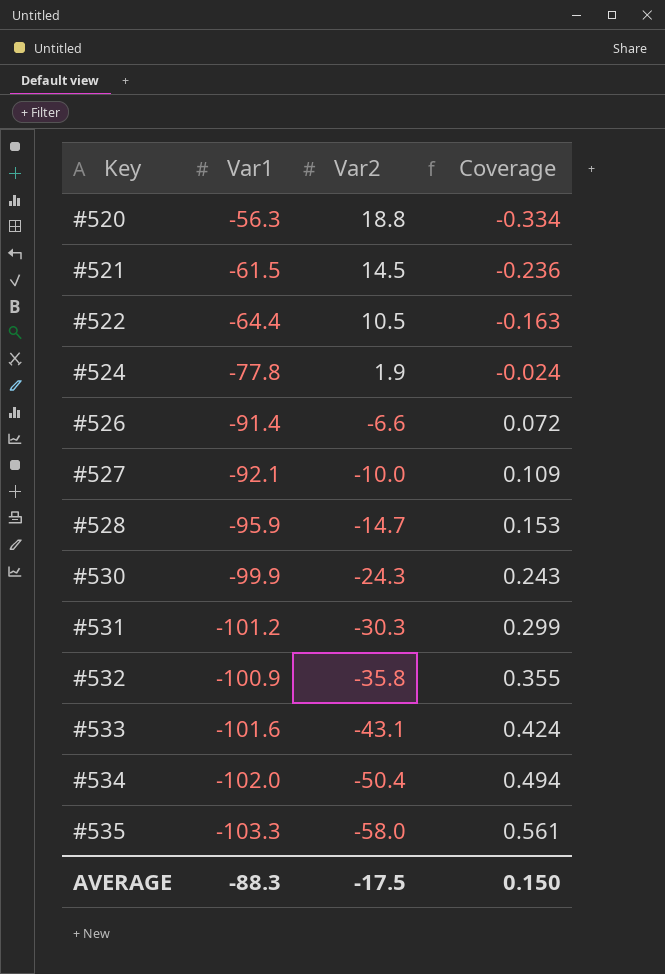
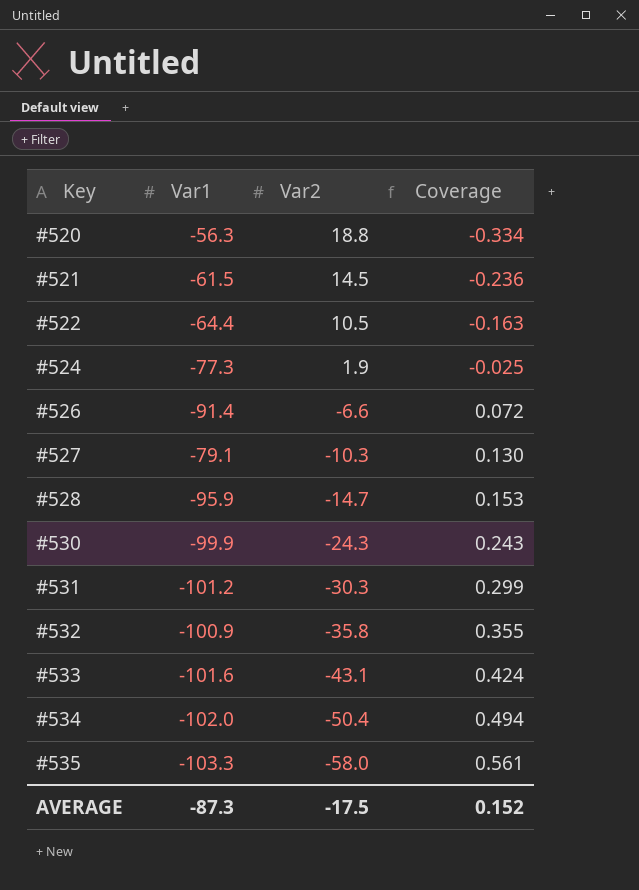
#524 | Var1: -77.8 -> -77.3
#524 | Coverage: -0.024 -> -0.025
#527 | Var1: -92.1 -> -79.1
#527 | Var2: -10.0 -> -10.3
#527 | Coverage: 0.109 -> 0.130
AVERAGE | Var1: -88.3 -> -87.3
AVERAGE | Coverage: 0.150 -> 0.152

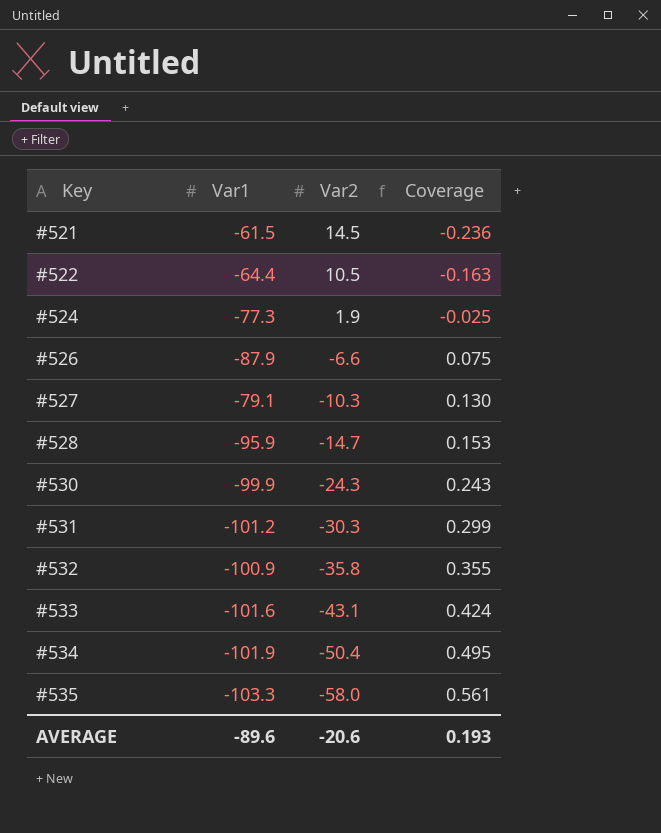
row #520: -56.3 | 18.8 | -0.334 -> none
#526 | Var1: -91.4 -> -87.9
#526 | Coverage: 0.072 -> 0.075
#534 | Var1: -102.0 -> -101.9
#534 | Coverage: 0.494 -> 0.495
AVERAGE | Var1: -87.3 -> -89.6
AVERAGE | Var2: -17.5 -> -20.6
AVERAGE | Coverage: 0.152 -> 0.193

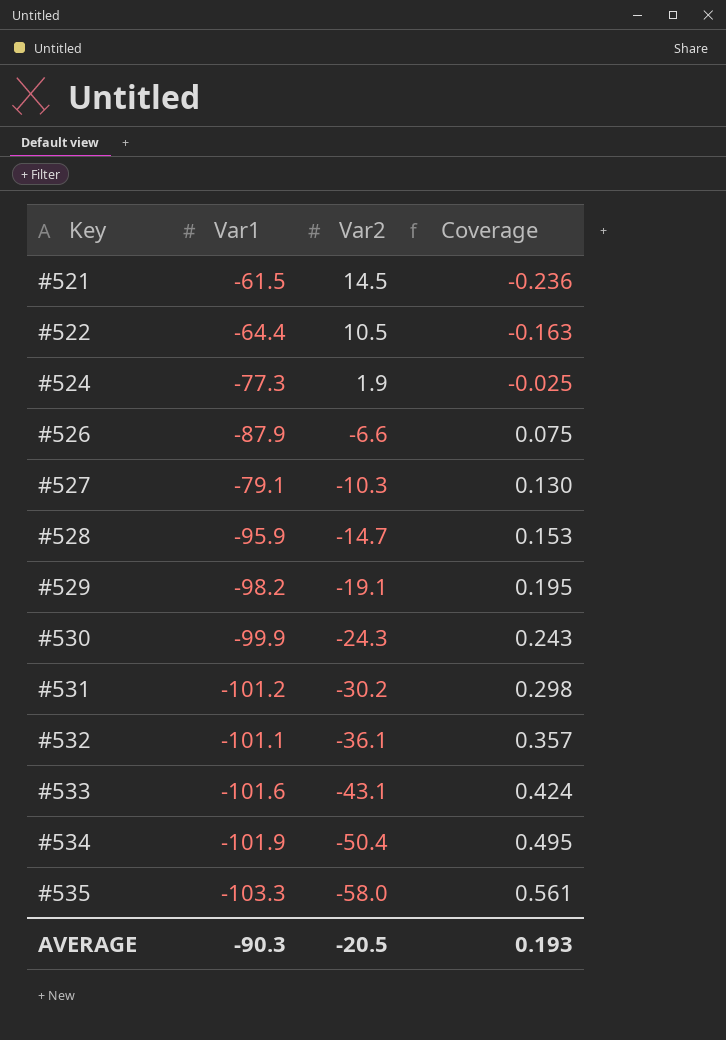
row #529: none -> -98.2 | -19.1 | 0.195
#531 | Var2: -30.3 -> -30.2
#531 | Coverage: 0.299 -> 0.298
#532 | Var1: -100.9 -> -101.1
#532 | Var2: -35.8 -> -36.1
#532 | Coverage: 0.355 -> 0.357
AVERAGE | Var1: -89.6 -> -90.3
AVERAGE | Var2: -20.6 -> -20.5

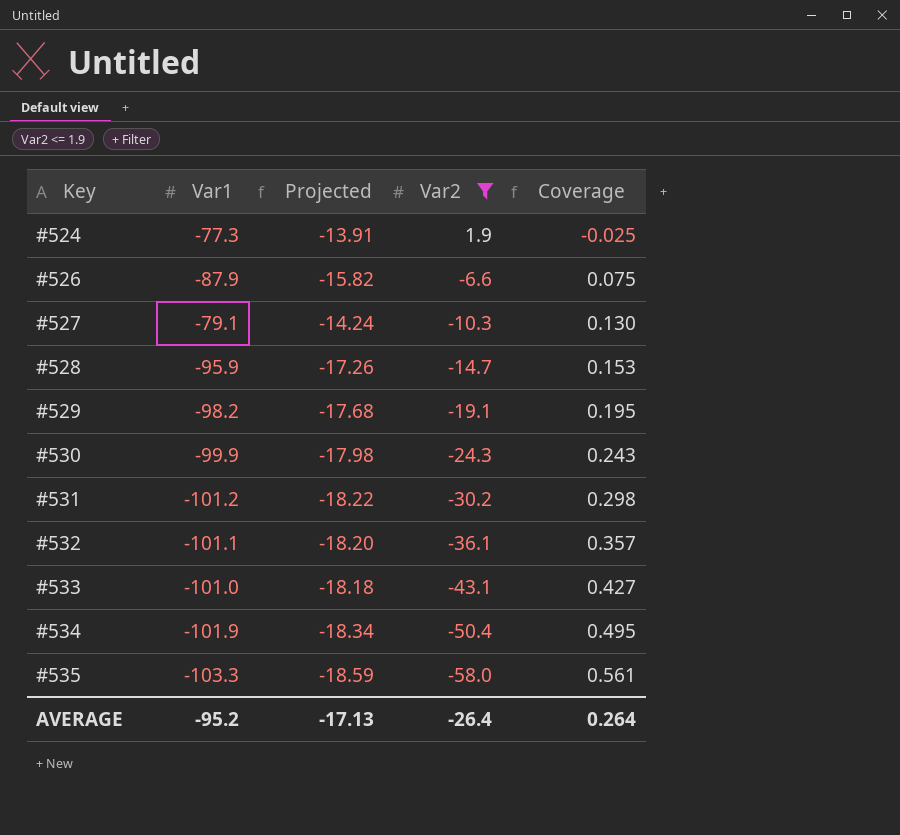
filter: none -> Var2 <= 1.9
column Projected | formula: none -> [Var1] * 0.18
#533 | Var1: -101.6 -> -101.0
#533 | Coverage: 0.424 -> 0.427
AVERAGE | Var1: -90.3 -> -95.2
AVERAGE | Var2: -20.5 -> -26.4
AVERAGE | Coverage: 0.193 -> 0.264

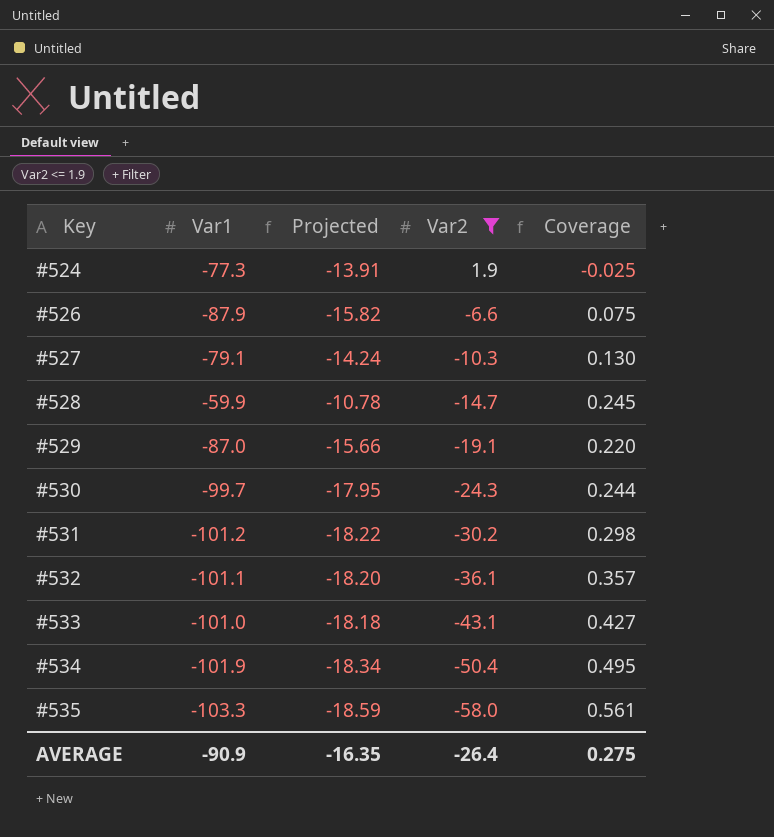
#528 | Var1: -95.9 -> -59.9
#528 | Projected: -17.26 -> -10.78
#528 | Coverage: 0.153 -> 0.245
#529 | Var1: -98.2 -> -87.0
#529 | Projected: -17.68 -> -15.66
#529 | Coverage: 0.195 -> 0.220
#530 | Var1: -99.9 -> -99.7
#530 | Projected: -17.98 -> -17.95
#530 | Coverage: 0.243 -> 0.244
AVERAGE | Var1: -95.2 -> -90.9
AVERAGE | Projected: -17.13 -> -16.35
AVERAGE | Coverage: 0.264 -> 0.275

